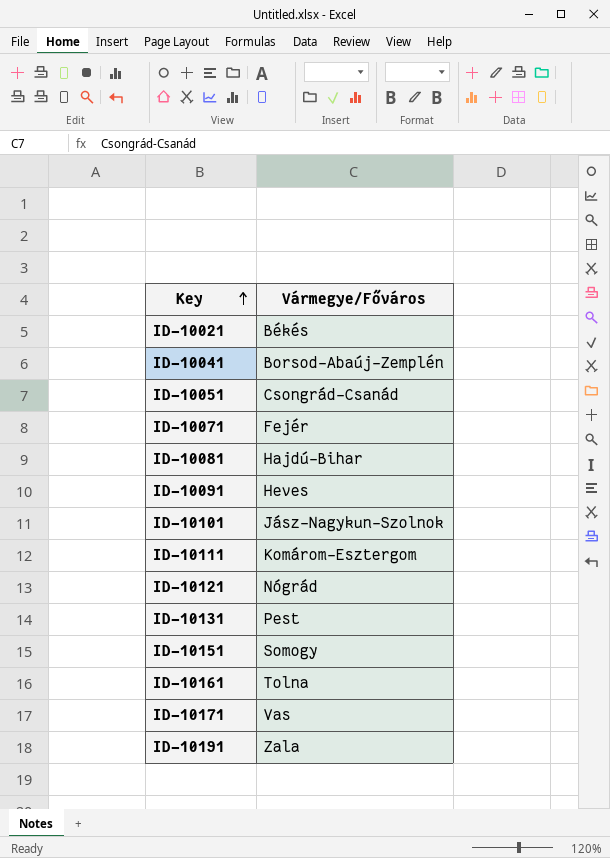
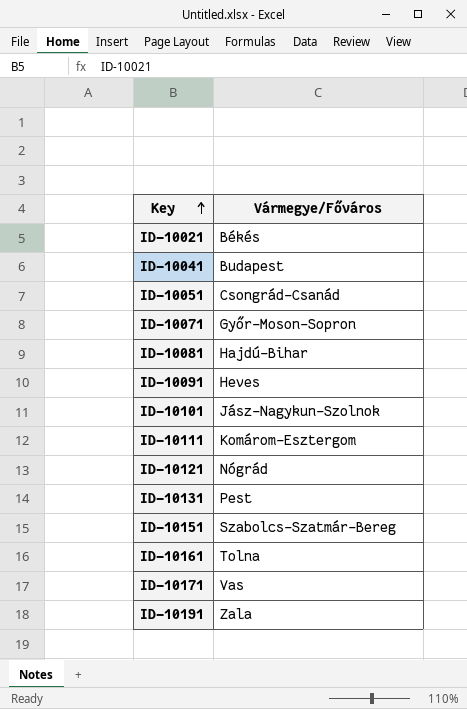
ID-10041 | Vármegye/Főváros: Borsod-Abaúj-Zemplén -> Budapest
ID-10071 | Vármegye/Főváros: Fejér -> Győr-Moson-Sopron
ID-10151 | Vármegye/Főváros: Somogy -> Szabolcs-Szatmár-Bereg

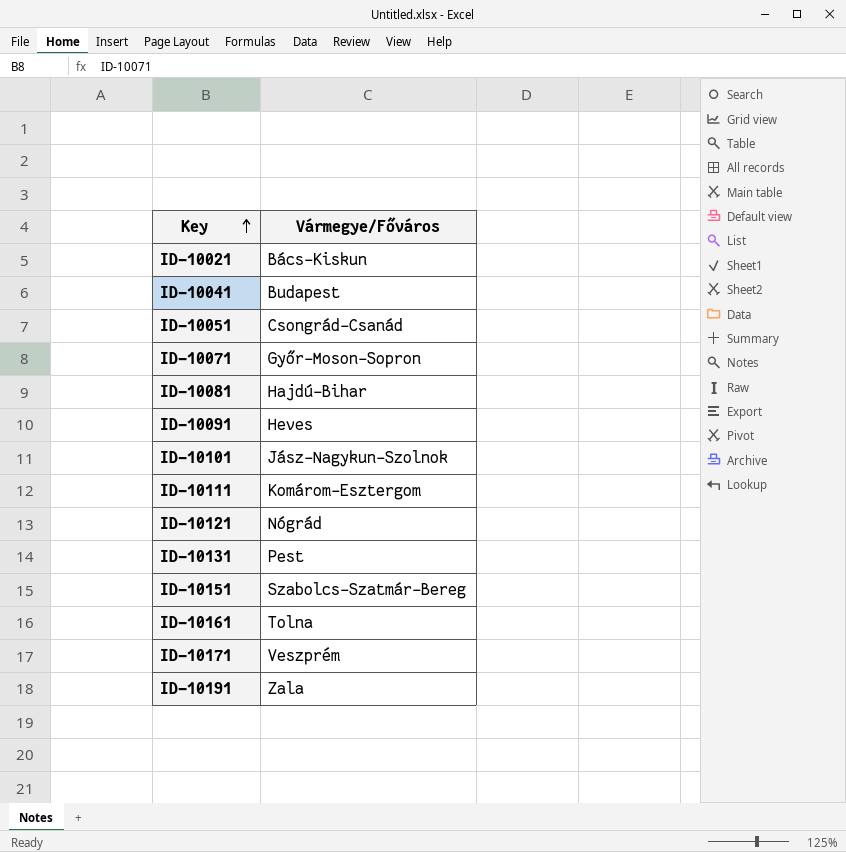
ID-10021 | Vármegye/Főváros: Békés -> Bács-Kiskun
ID-10171 | Vármegye/Főváros: Vas -> Veszprém

